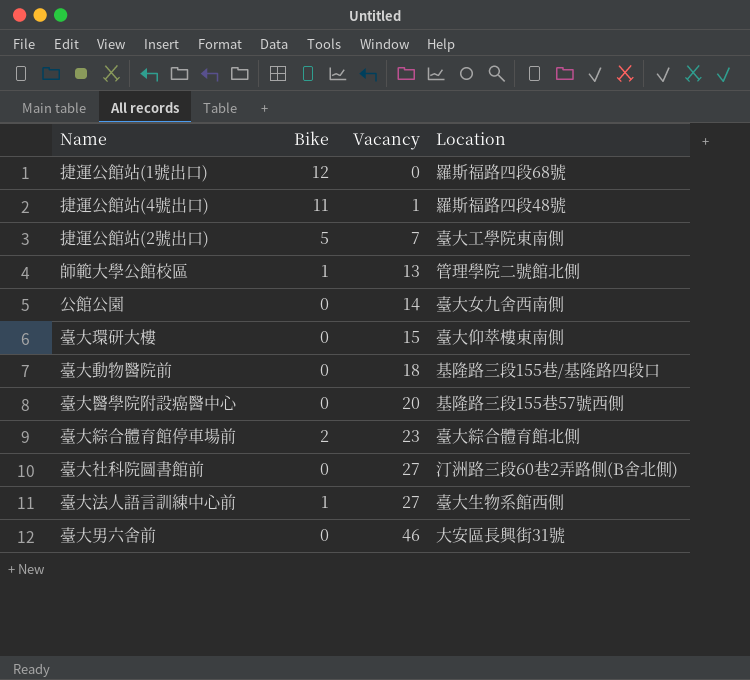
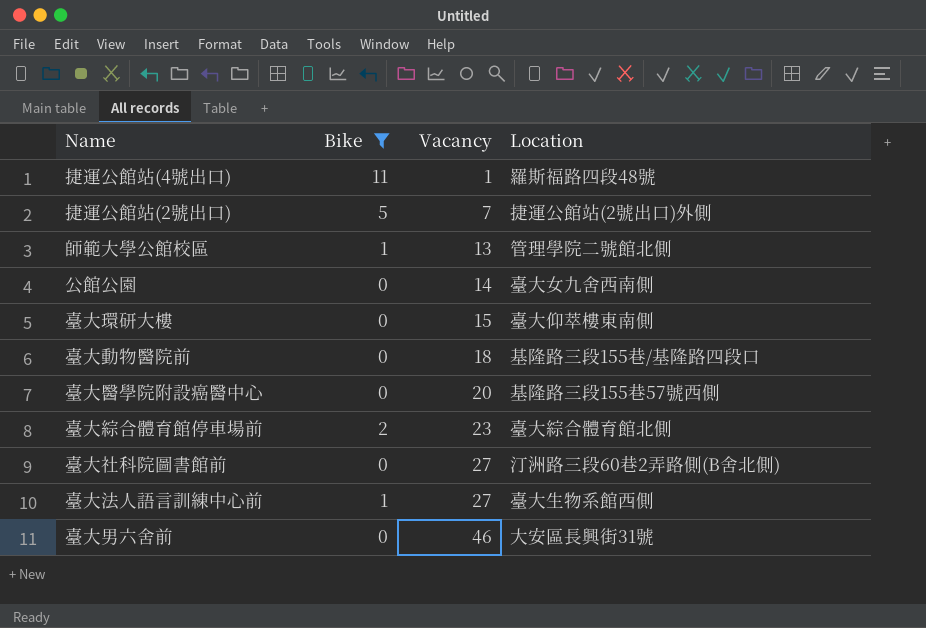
filter: none -> Bike != 12
捷運公館站(2號出口) | Location: 臺大工學院東南側 -> 捷運公館站(2號出口)外側

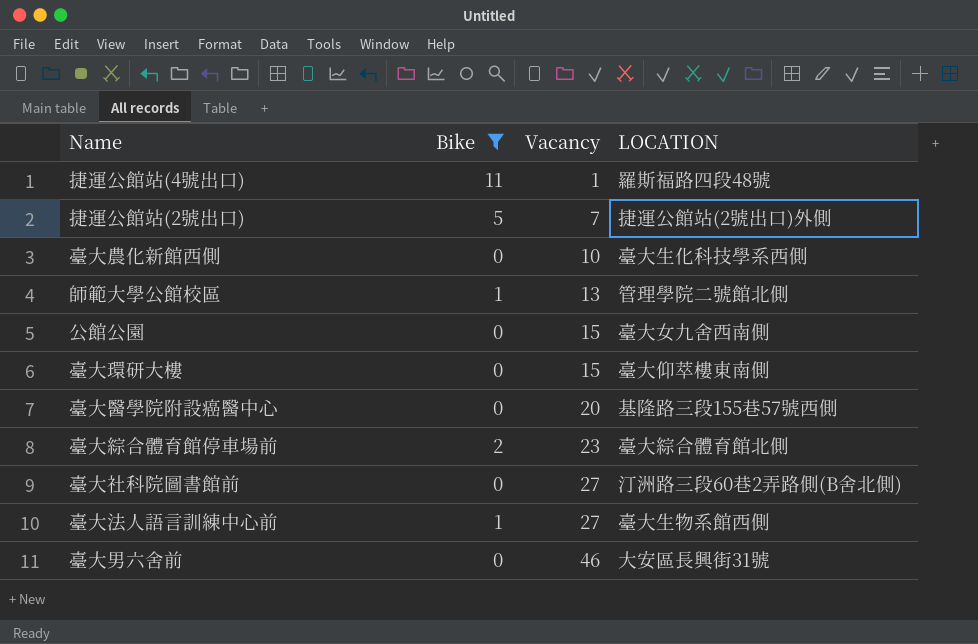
column name: Location -> LOCATION
row 臺大動物醫院前: 0 | 18 | 基隆路三段155巷/基隆路四段口 -> none
row 臺大農化新館西側: none -> 0 | 10 | 臺大生化科技學系西側
公館公園 | Vacancy: 14 -> 15

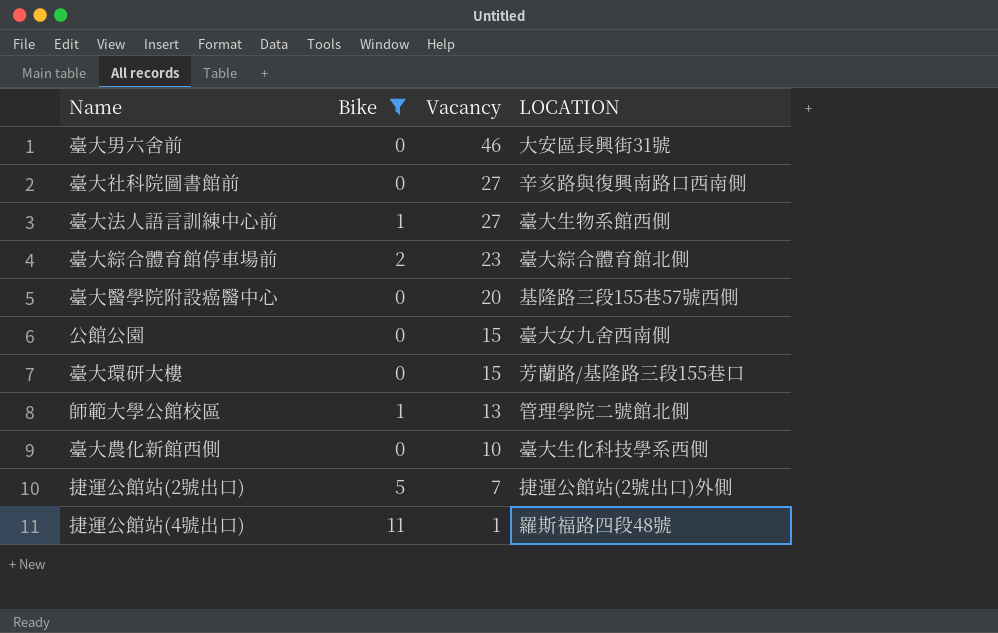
row order: Vacancy ascending -> Vacancy descending
臺大社科院圖書館前 | LOCATION: 汀洲路三段60巷2弄路側(B舍北側) -> 辛亥路與復興南路口西南側
臺大環研大樓 | LOCATION: 臺大仰萃樓東南側 -> 芳蘭路/基隆路三段155巷口

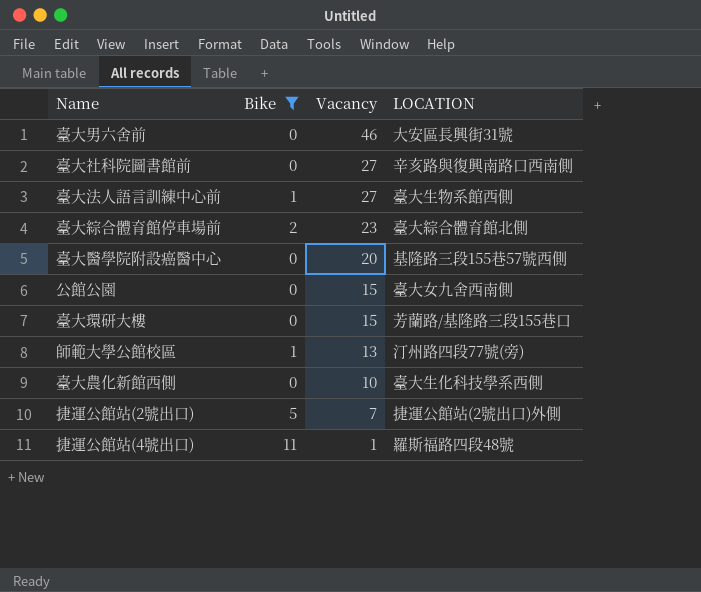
師範大學公館校區 | LOCATION: 管理學院二號館北側 -> 汀州路四段77號(旁)

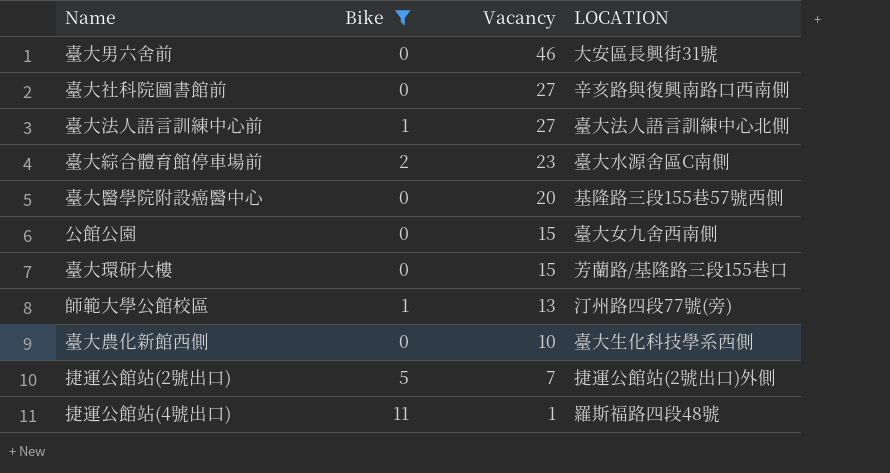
臺大法人語言訓練中心前 | LOCATION: 臺大生物系館西側 -> 臺大法人語言訓練中心北側
臺大綜合體育館停車場前 | LOCATION: 臺大綜合體育館北側 -> 臺大水源舍區C南側

